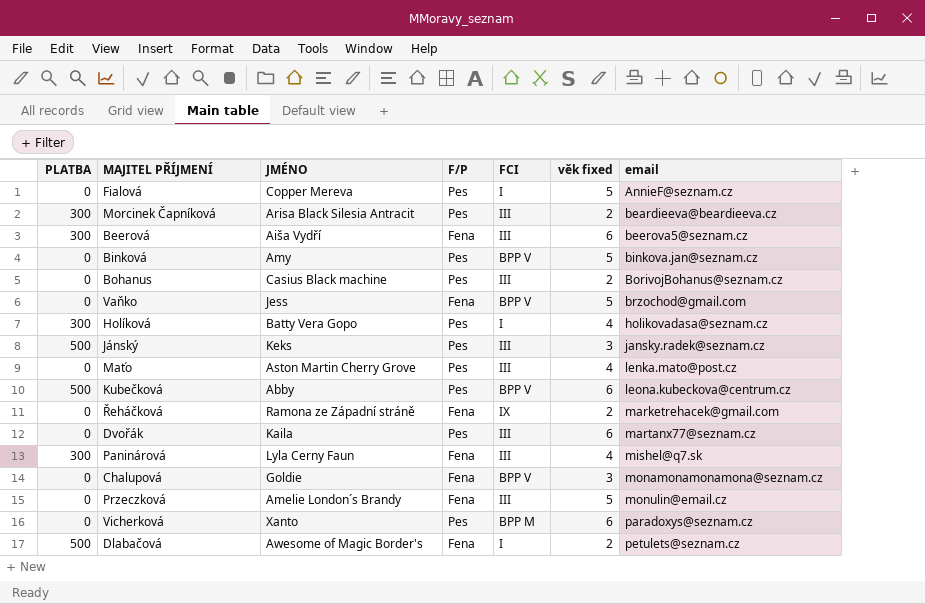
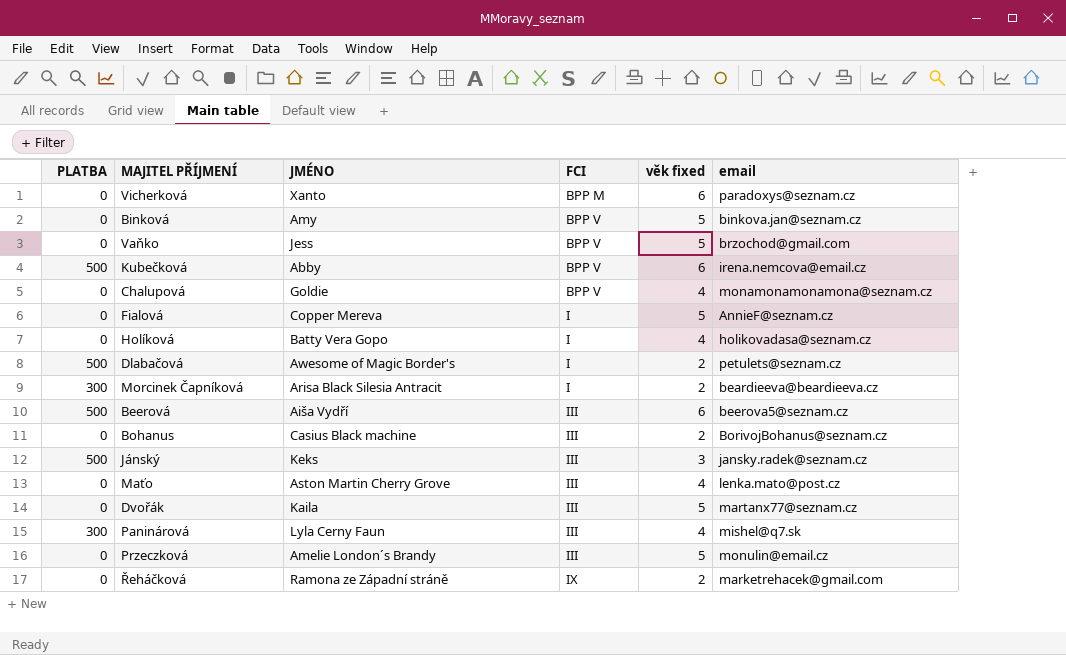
row order: email ascending -> FCI ascending
column F/P | position: 4 -> none
Kubečková | email: leona.kubeckova@centrum.cz -> irena.nemcova@email.cz
Chalupová | věk fixed: 3 -> 4
Holíková | PLATBA: 300 -> 0
Morcinek Čapníková | FCI: III -> I
Beerová | PLATBA: 300 -> 500
Dvořák | věk fixed: 6 -> 5

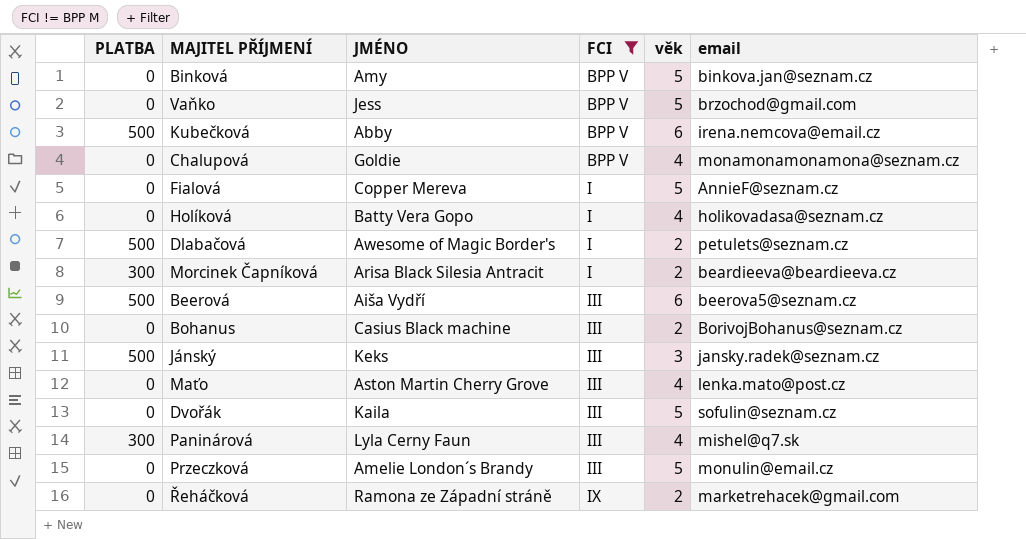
filter: none -> FCI != BPP M
column name: věk fixed -> věk
Dvořák | email: martanx77@seznam.cz -> sofulin@seznam.cz

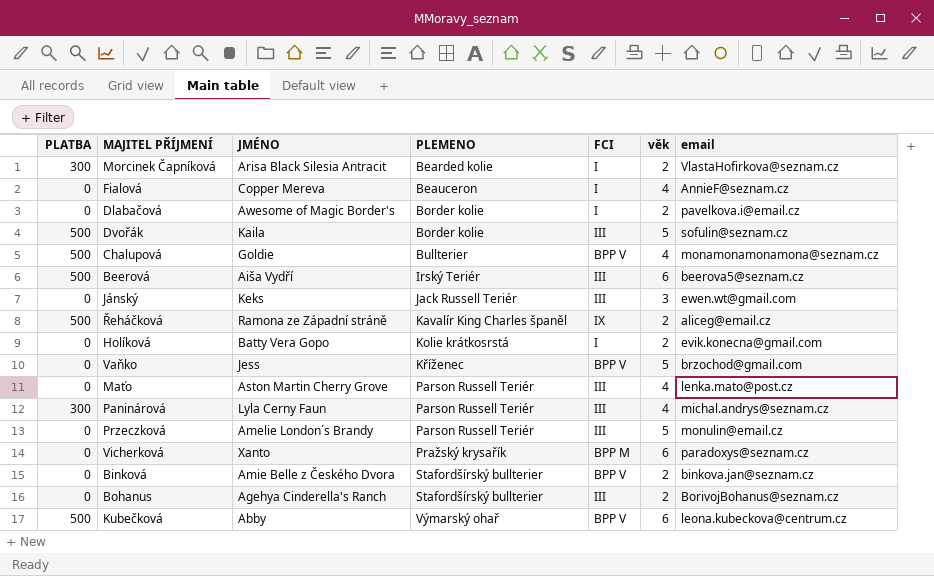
filter: FCI != BPP M -> none
row order: FCI ascending -> PLEMENO ascending
column PLEMENO | position: none -> 4
Morcinek Čapníková | email: beardieeva@beardieeva.cz -> VlastaHofirkova@seznam.cz
Fialová | věk: 5 -> 4
Dlabačová | PLATBA: 500 -> 0
Dlabačová | email: petulets@seznam.cz -> pavelkova.i@email.cz
Dvořák | PLATBA: 0 -> 500
Chalupová | PLATBA: 0 -> 500
Jánský | PLATBA: 500 -> 0
Jánský | email: jansky.radek@seznam.cz -> ewen.wt@gmail.com
Řeháčková | PLATBA: 0 -> 500
Řeháčková | email: marketrehacek@gmail.com -> aliceg@email.cz
Holíková | věk: 4 -> 2
Holíková | email: holikovadasa@seznam.cz -> evik.konecna@gmail.com
Paninárová | email: mishel@q7.sk -> michal.andrys@seznam.cz
Binková | JMÉNO: Amy -> Amie Belle z Českého Dvora
Binková | věk: 5 -> 2
Bohanus | JMÉNO: Casius Black machine -> Agehya Cinderella's Ranch
Kubečková | email: irena.nemcova@email.cz -> leona.kubeckova@centrum.cz

